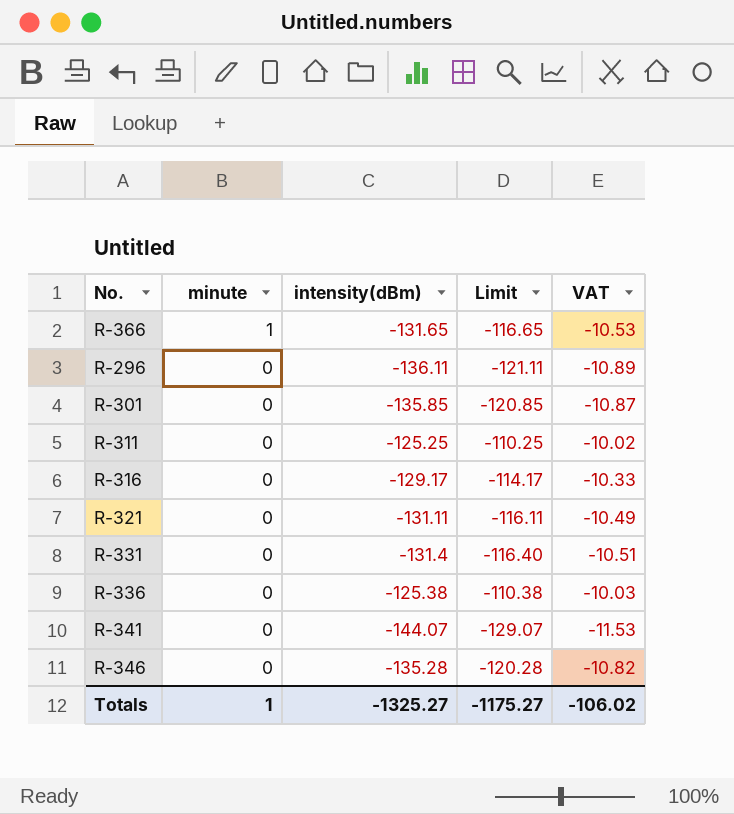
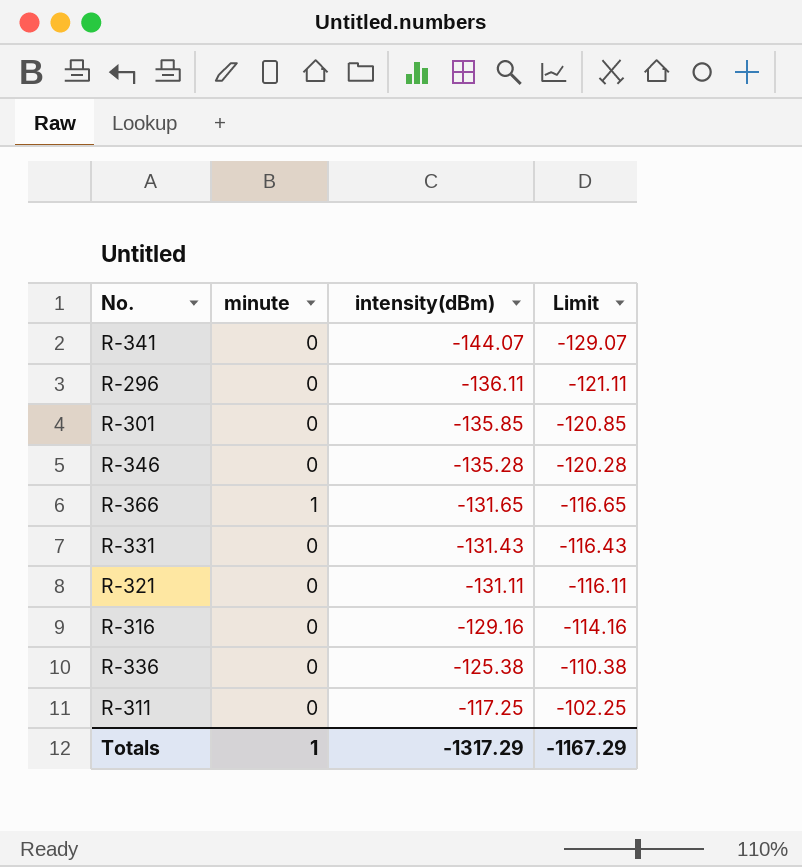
row order: minute descending -> intensity(dBm) ascending
column VAT | formula: [intensity(dBm)] * 0.08 -> none
R-331 | intensity(dBm): -131.4 -> -131.43
R-331 | Limit: -116.40 -> -116.43
R-316 | intensity(dBm): -129.17 -> -129.16
R-316 | Limit: -114.17 -> -114.16
R-311 | intensity(dBm): -125.25 -> -117.25
R-311 | Limit: -110.25 -> -102.25
Totals | intensity(dBm): -1325.27 -> -1317.29
Totals | Limit: -1175.27 -> -1167.29

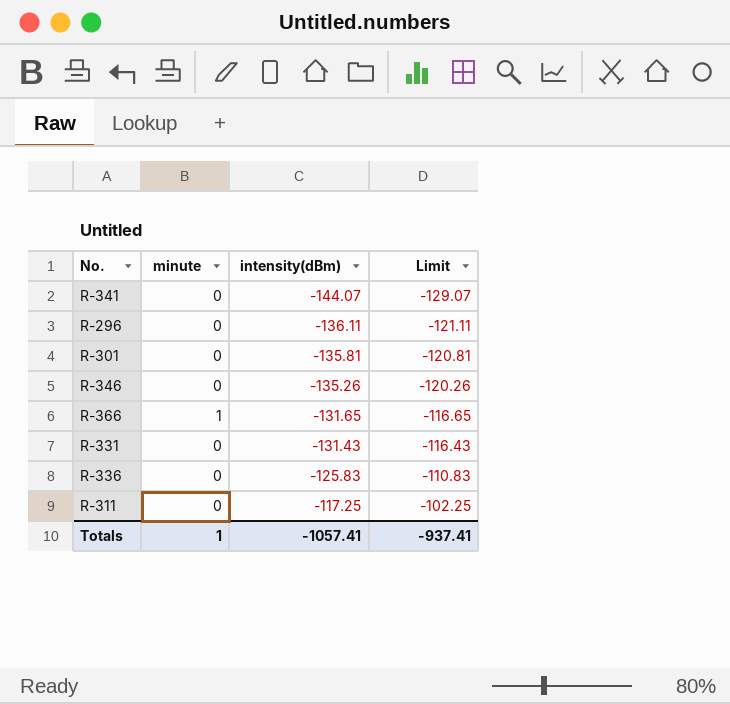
row R-321: 0 | -131.11 | -116.11 -> none
row R-316: 0 | -129.16 | -114.16 -> none
R-301 | intensity(dBm): -135.85 -> -135.81
R-301 | Limit: -120.85 -> -120.81
R-346 | intensity(dBm): -135.28 -> -135.26
R-346 | Limit: -120.28 -> -120.26
R-336 | intensity(dBm): -125.38 -> -125.83
R-336 | Limit: -110.38 -> -110.83
Totals | intensity(dBm): -1317.29 -> -1057.41
Totals | Limit: -1167.29 -> -937.41

